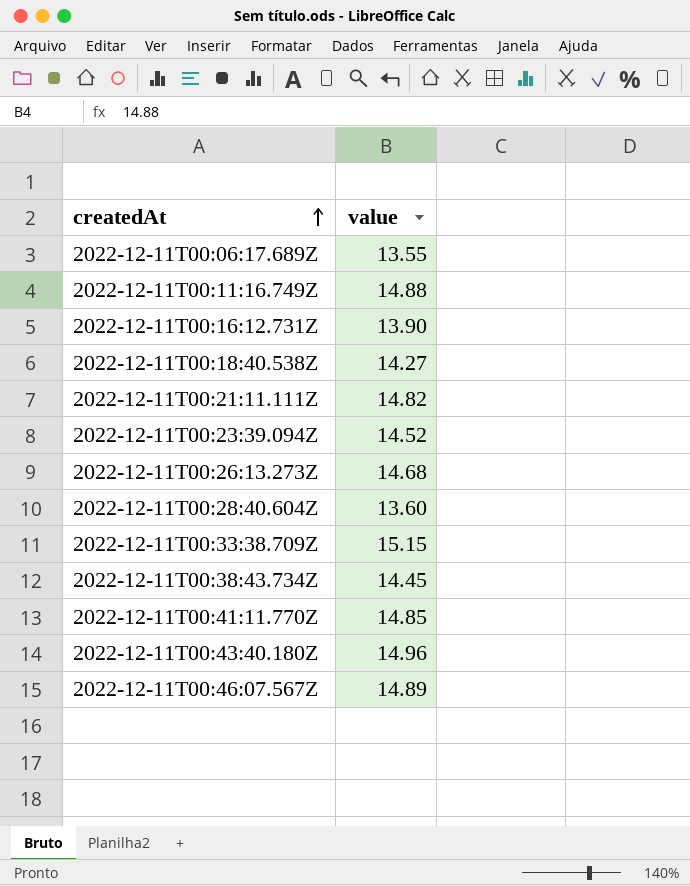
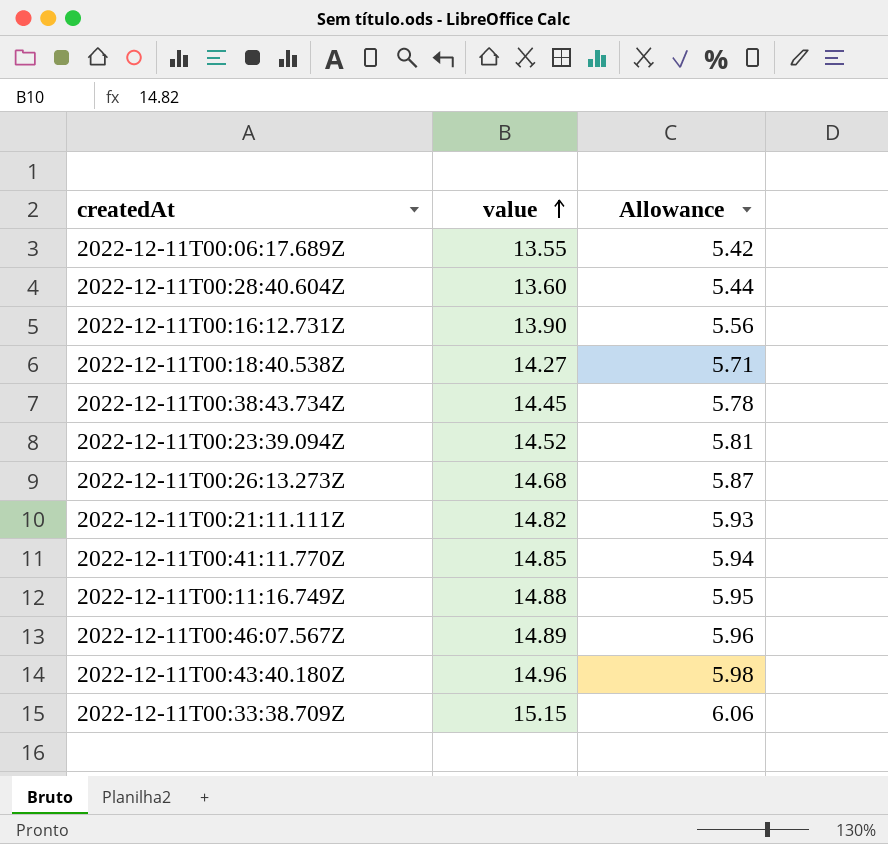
row order: createdAt ascending -> value ascending
column Allowance | formula: none -> [value] * 0.4

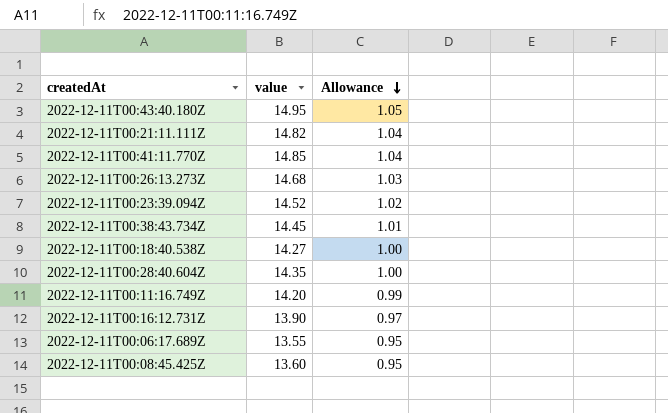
row order: value ascending -> Allowance descending
column Allowance | formula: [value] * 0.4 -> [value] * 0.07
row 2022-12-11T00:46:07.567Z: 14.89 | 5.96 -> none
row 2022-12-11T00:33:38.709Z: 15.15 | 6.06 -> none
2022-12-11T00:43:40.180Z | value: 14.96 -> 14.95
2022-12-11T00:28:40.604Z | value: 13.60 -> 14.35
2022-12-11T00:11:16.749Z | value: 14.88 -> 14.20
row 2022-12-11T00:08:45.425Z: none -> 13.60 | 0.95

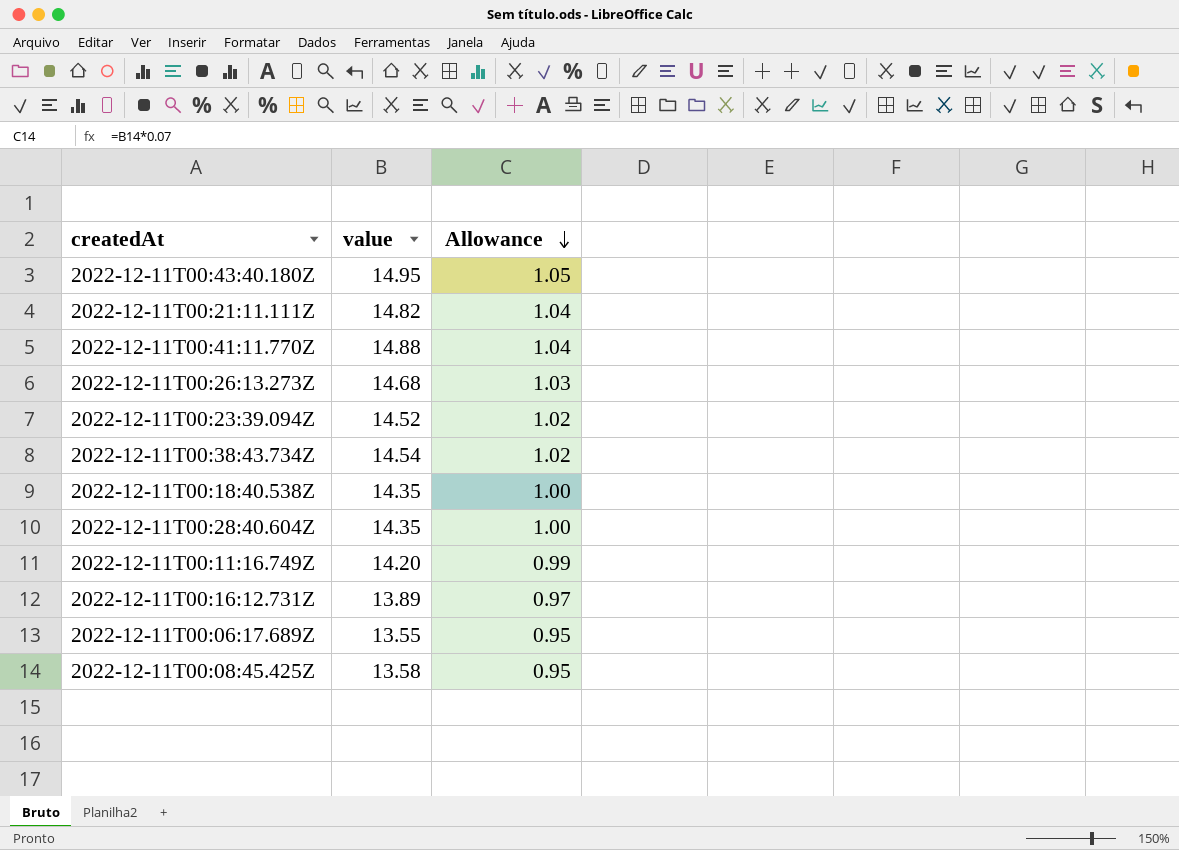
2022-12-11T00:41:11.770Z | value: 14.85 -> 14.88
2022-12-11T00:38:43.734Z | value: 14.45 -> 14.54
2022-12-11T00:38:43.734Z | Allowance: 1.01 -> 1.02
2022-12-11T00:18:40.538Z | value: 14.27 -> 14.35
2022-12-11T00:16:12.731Z | value: 13.90 -> 13.89
2022-12-11T00:08:45.425Z | value: 13.60 -> 13.58

